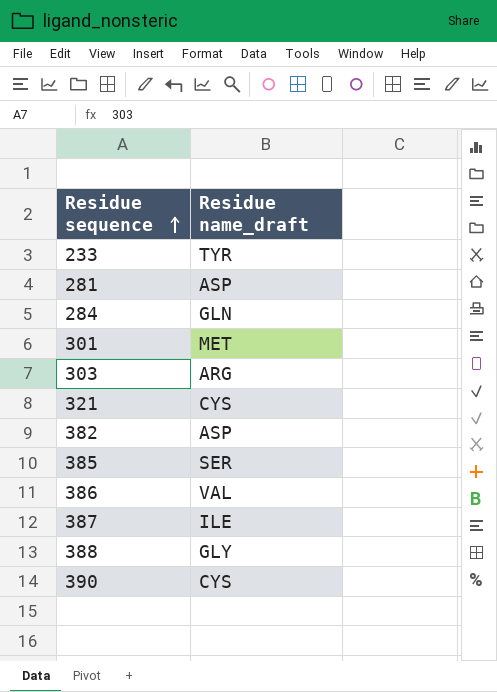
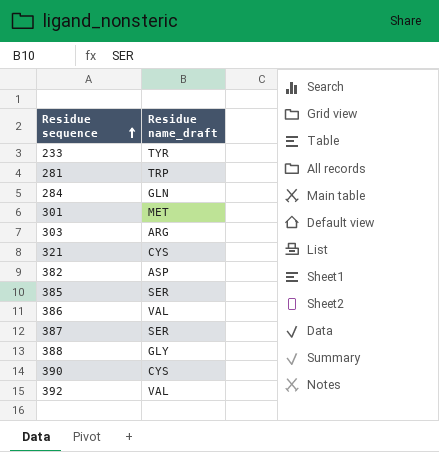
281 | Residue name_draft: ASP -> TRP
387 | Residue name_draft: ILE -> SER
row 392: none -> VAL

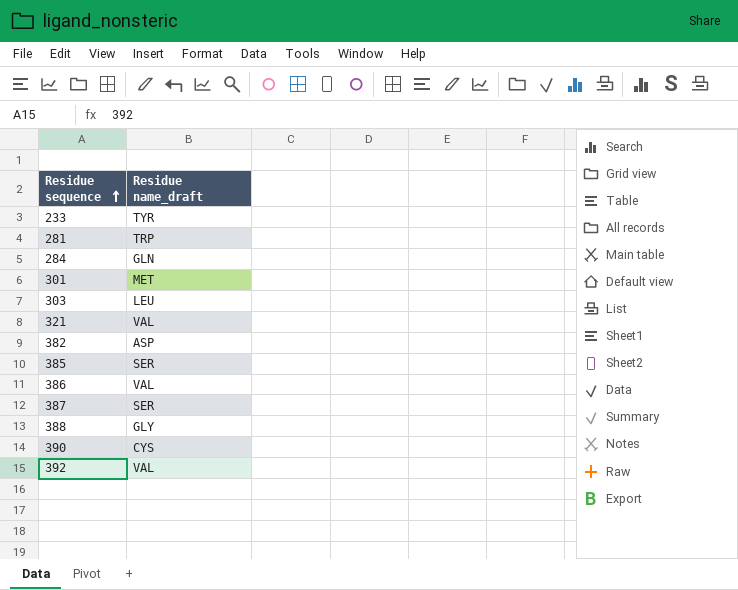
303 | Residue name_draft: ARG -> LEU
321 | Residue name_draft: CYS -> VAL

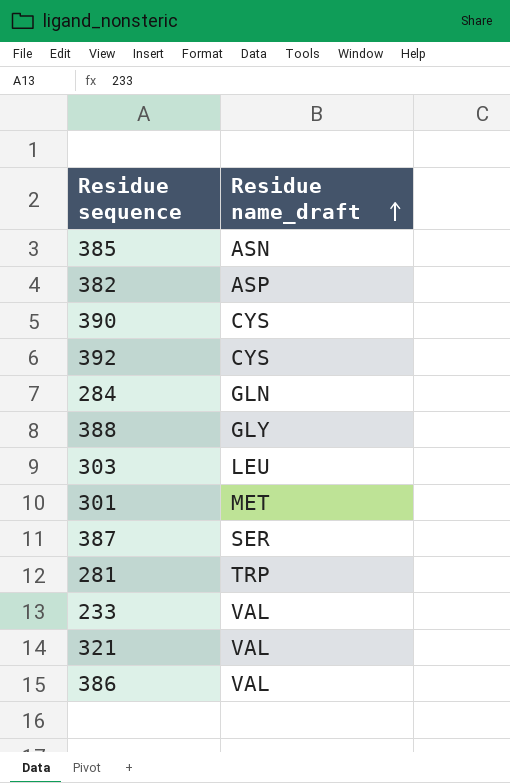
row order: Residue sequence ascending -> Residue name_draft ascending
385 | Residue name_draft: SER -> ASN
392 | Residue name_draft: VAL -> CYS
233 | Residue name_draft: TYR -> VAL

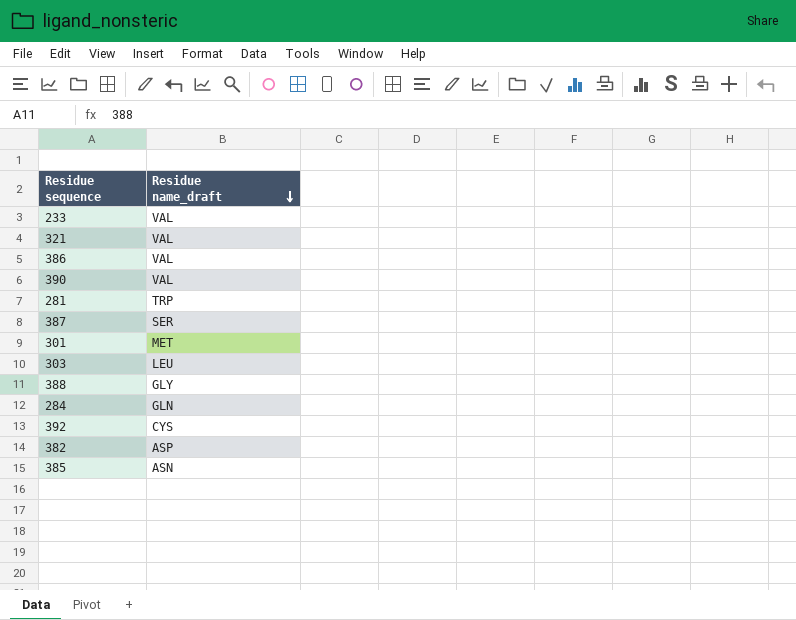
row order: Residue name_draft ascending -> Residue name_draft descending
390 | Residue name_draft: CYS -> VAL

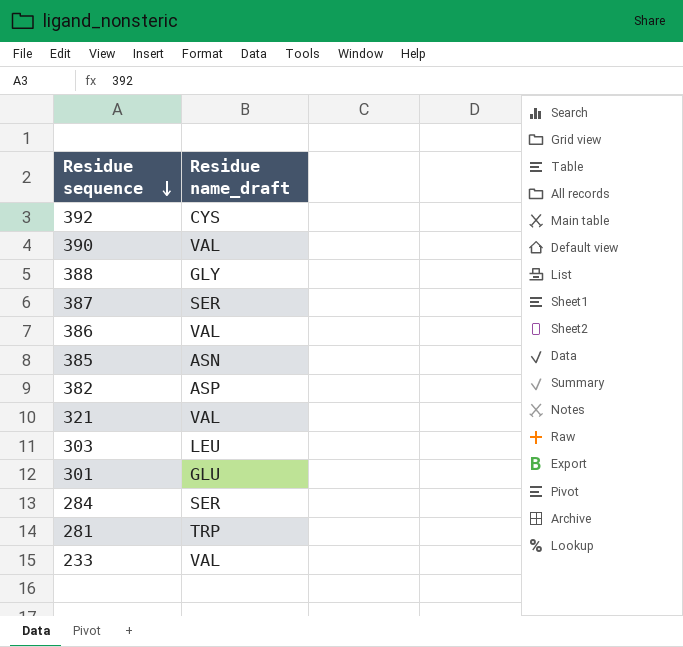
row order: Residue name_draft descending -> Residue sequence descending
301 | Residue name_draft: MET -> GLU
284 | Residue name_draft: GLN -> SER

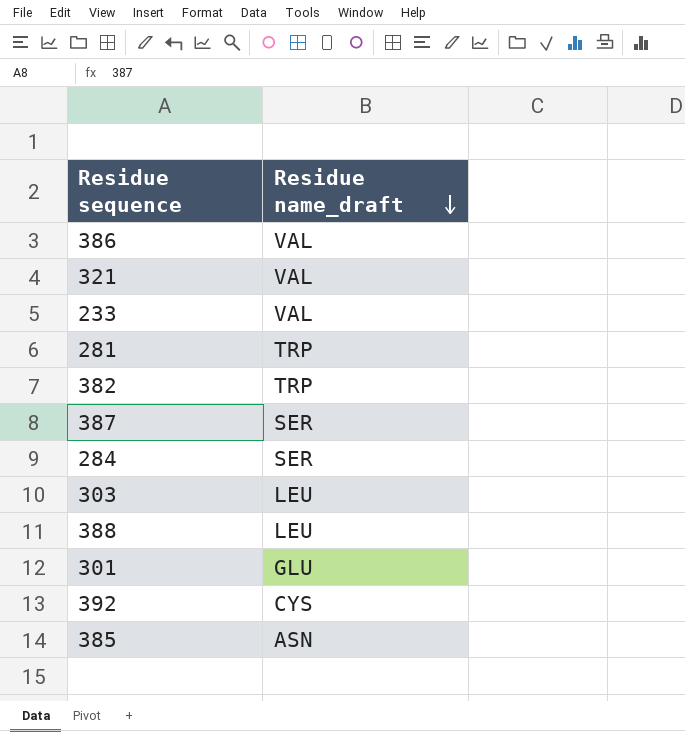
row order: Residue sequence descending -> Residue name_draft descending
row 390: VAL -> none
382 | Residue name_draft: ASP -> TRP
388 | Residue name_draft: GLY -> LEU

